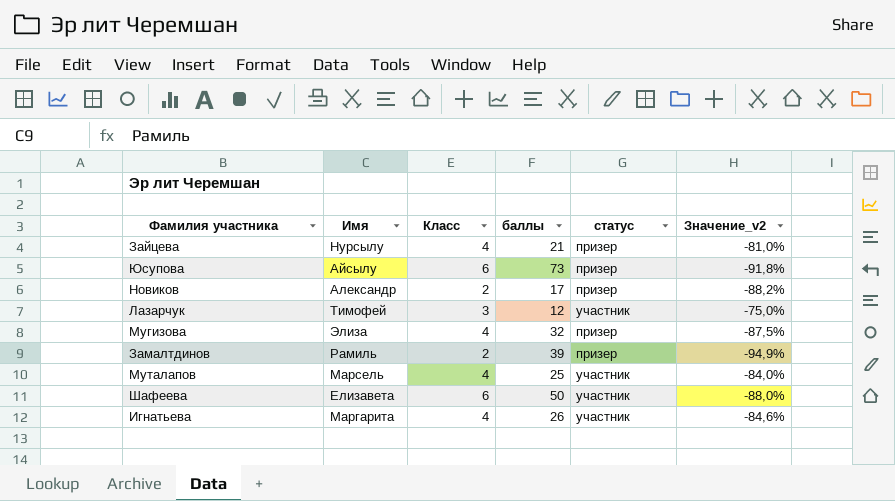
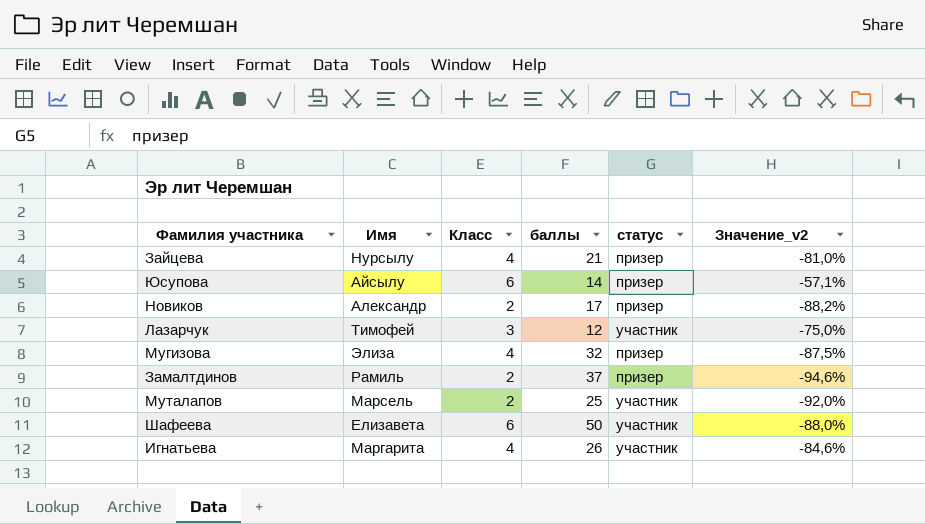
Юсупова | баллы: 73 -> 14
Юсупова | Значение_v2: -91,8% -> -57,1%
Замалтдинов | баллы: 39 -> 37
Замалтдинов | Значение_v2: -94,9% -> -94,6%
Муталапов | Класс: 4 -> 2
Муталапов | Значение_v2: -84,0% -> -92,0%

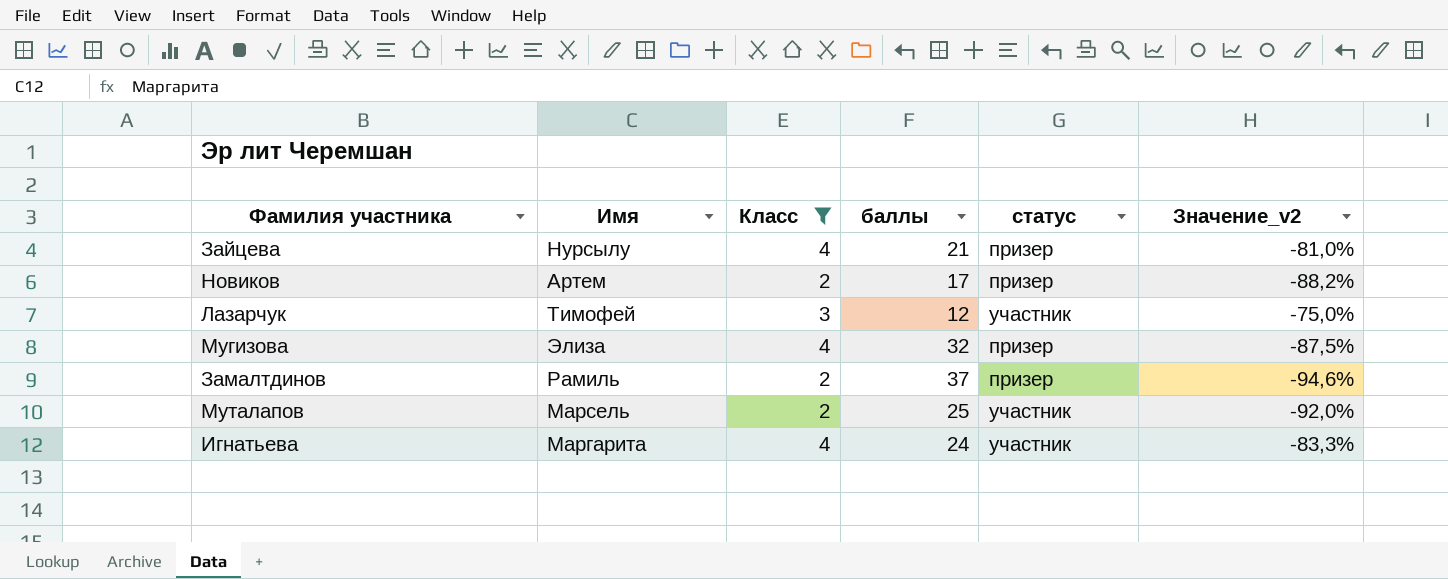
filter: none -> Класс != 6
Новиков | Имя: Александр -> Артем
Игнатьева | баллы: 26 -> 24
Игнатьева | Значение_v2: -84,6% -> -83,3%

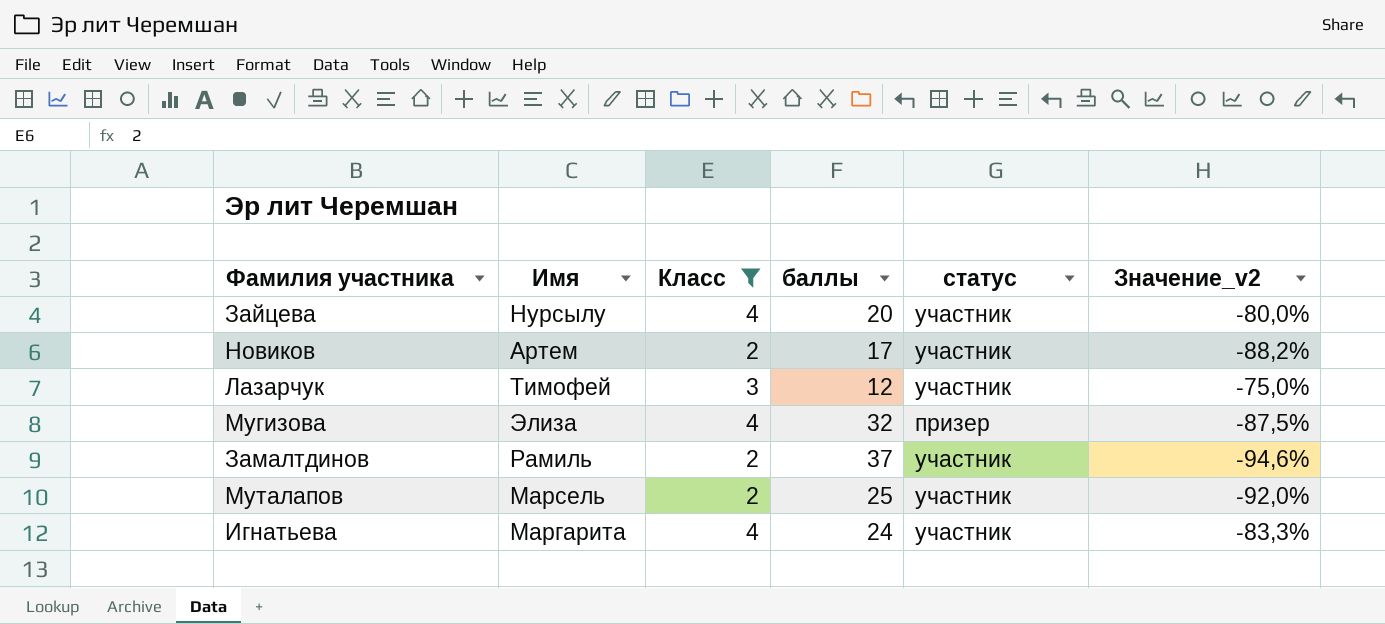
Зайцева | баллы: 21 -> 20
Зайцева | статус: призер -> участник
Зайцева | Значение_v2: -81,0% -> -80,0%
Новиков | статус: призер -> участник
Замалтдинов | статус: призер -> участник

